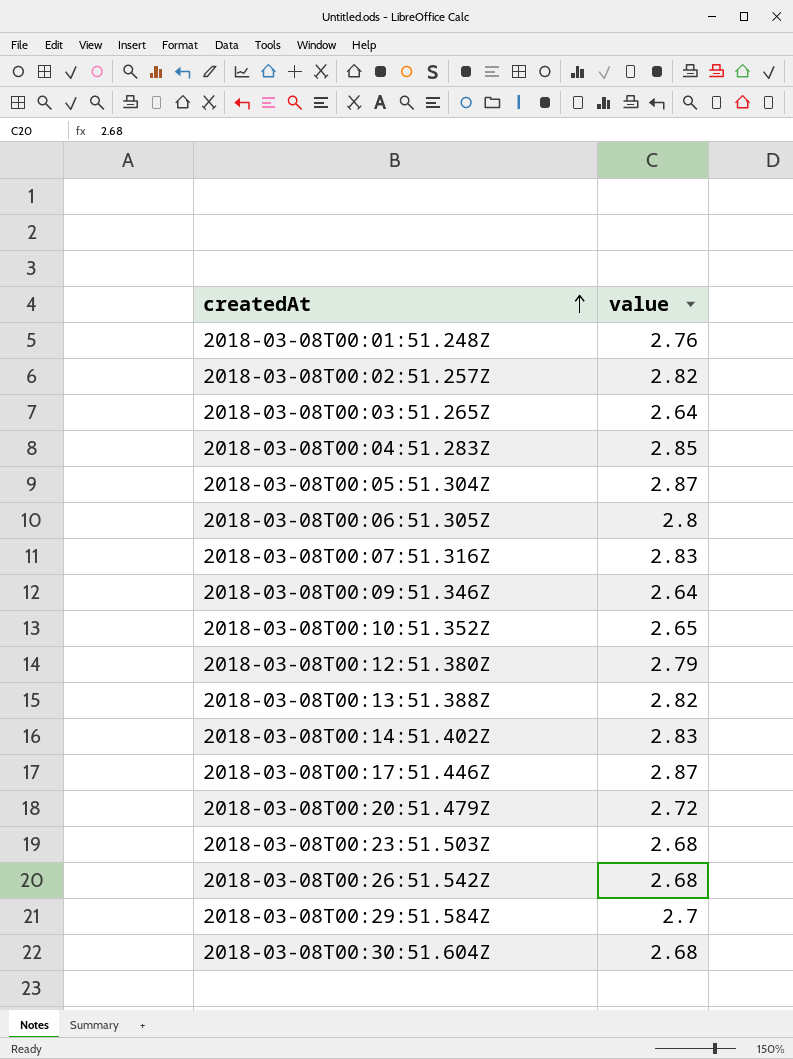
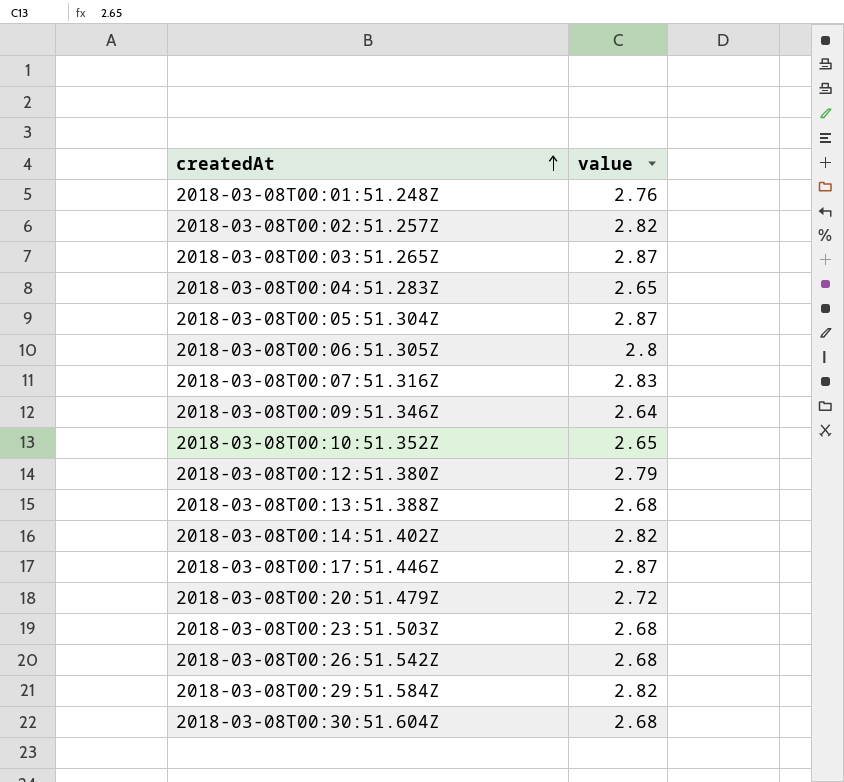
2018-03-08T00:03:51.265Z | value: 2.64 -> 2.87
2018-03-08T00:04:51.283Z | value: 2.85 -> 2.65
2018-03-08T00:13:51.388Z | value: 2.82 -> 2.68
2018-03-08T00:14:51.402Z | value: 2.83 -> 2.82
2018-03-08T00:29:51.584Z | value: 2.7 -> 2.82

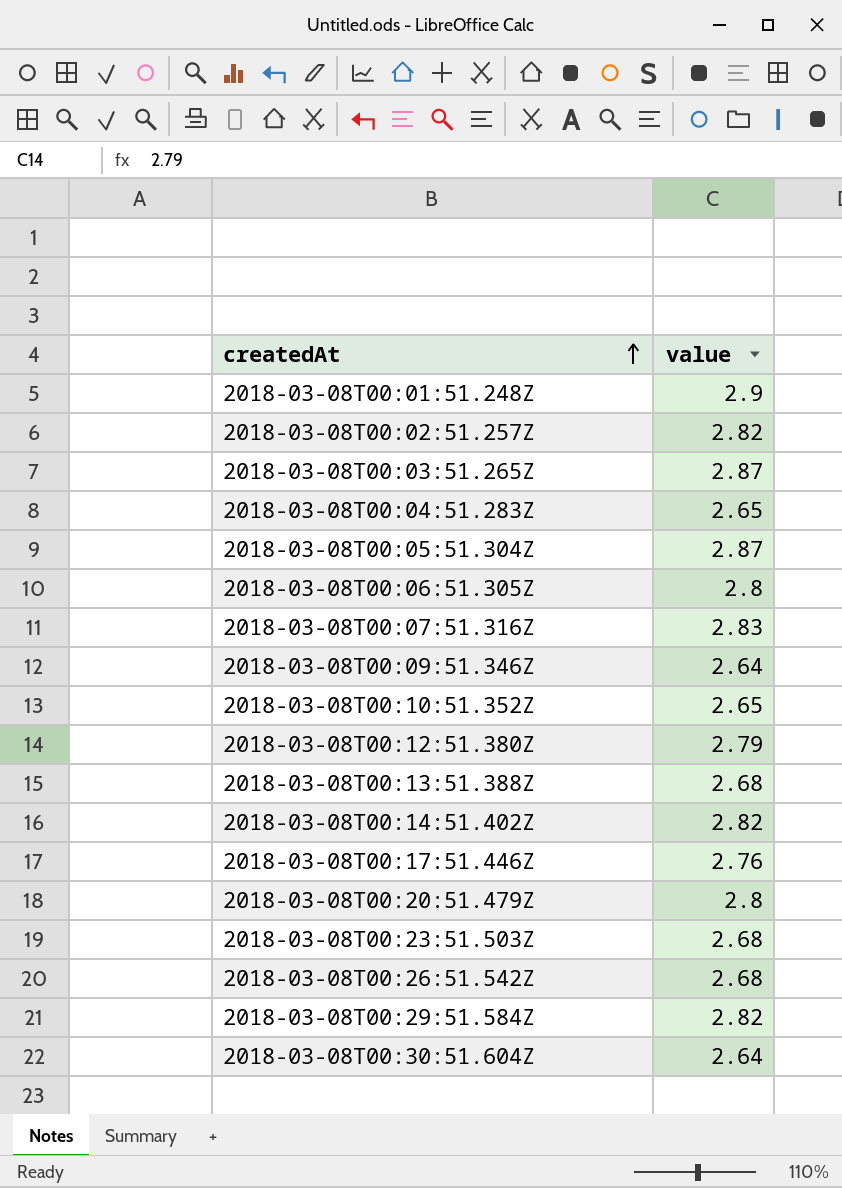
2018-03-08T00:01:51.248Z | value: 2.76 -> 2.9
2018-03-08T00:17:51.446Z | value: 2.87 -> 2.76
2018-03-08T00:20:51.479Z | value: 2.72 -> 2.8
2018-03-08T00:30:51.604Z | value: 2.68 -> 2.64

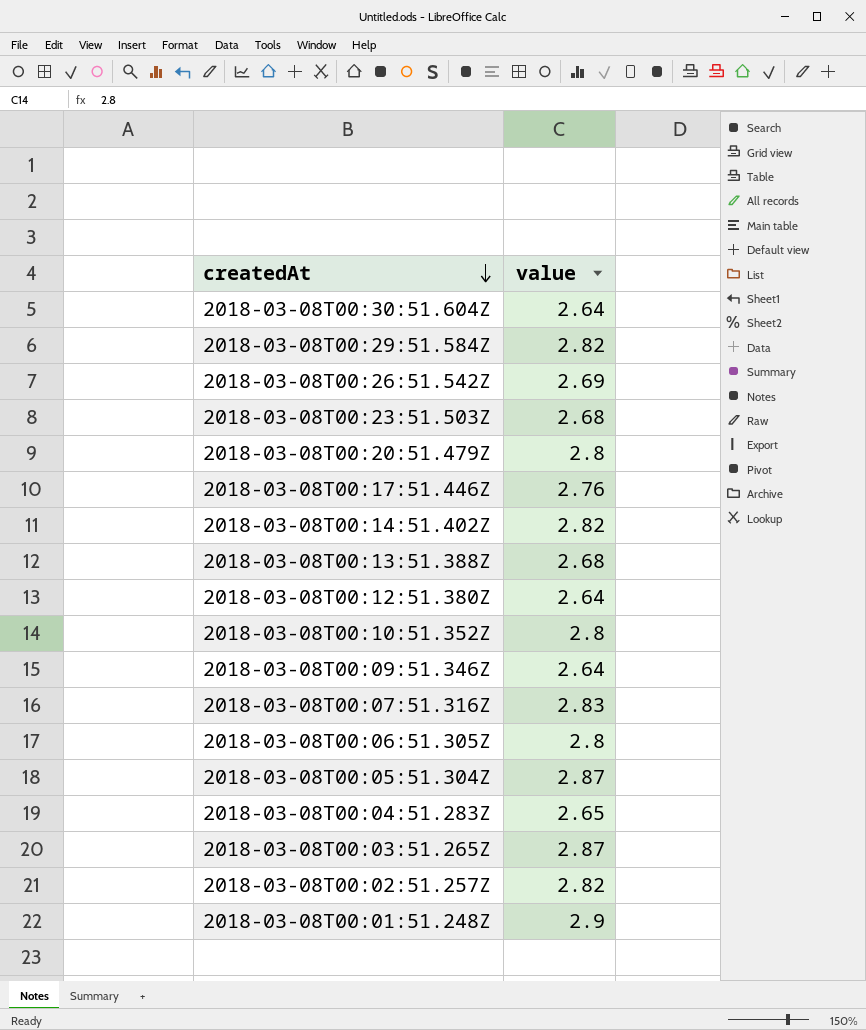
row order: createdAt ascending -> createdAt descending
2018-03-08T00:26:51.542Z | value: 2.68 -> 2.69
2018-03-08T00:12:51.380Z | value: 2.79 -> 2.64
2018-03-08T00:10:51.352Z | value: 2.65 -> 2.8

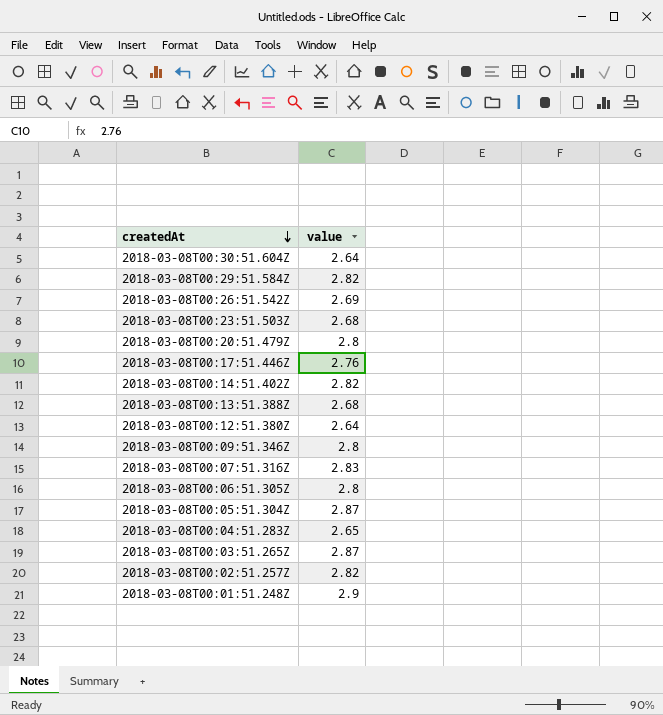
row 2018-03-08T00:10:51.352Z: 2.8 -> none
2018-03-08T00:09:51.346Z | value: 2.64 -> 2.8

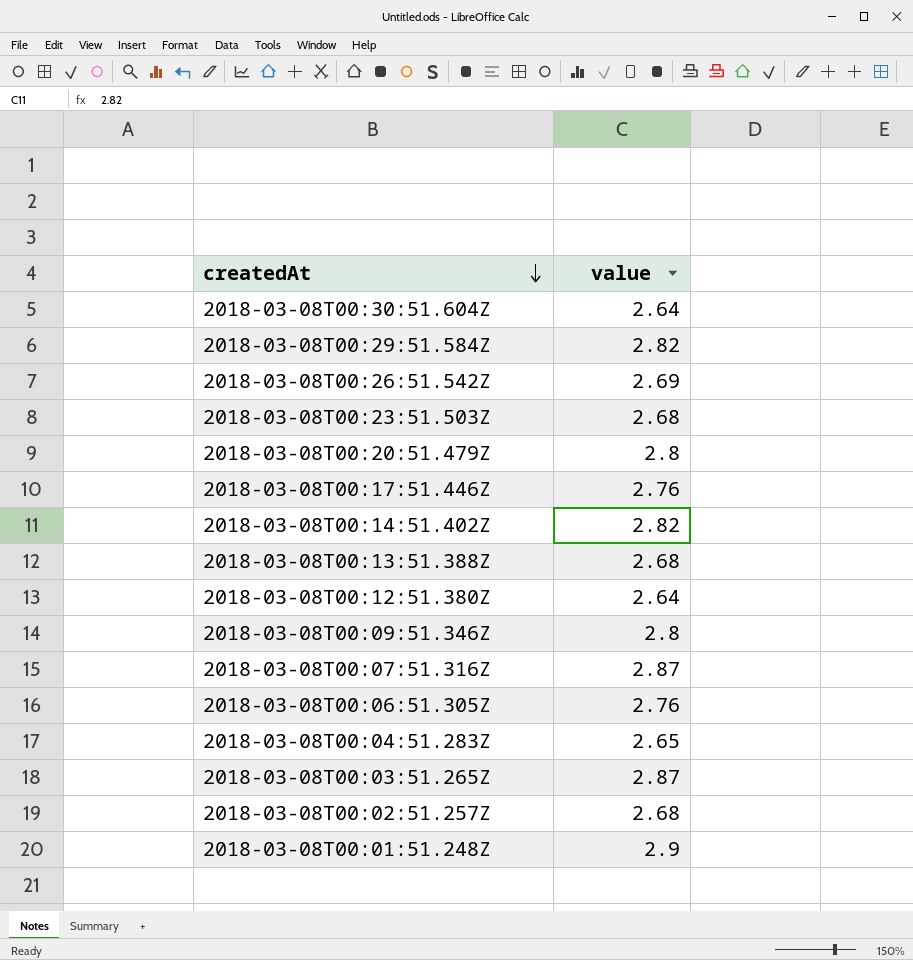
row 2018-03-08T00:05:51.304Z: 2.87 -> none
2018-03-08T00:07:51.316Z | value: 2.83 -> 2.87
2018-03-08T00:06:51.305Z | value: 2.8 -> 2.76
2018-03-08T00:02:51.257Z | value: 2.82 -> 2.68

